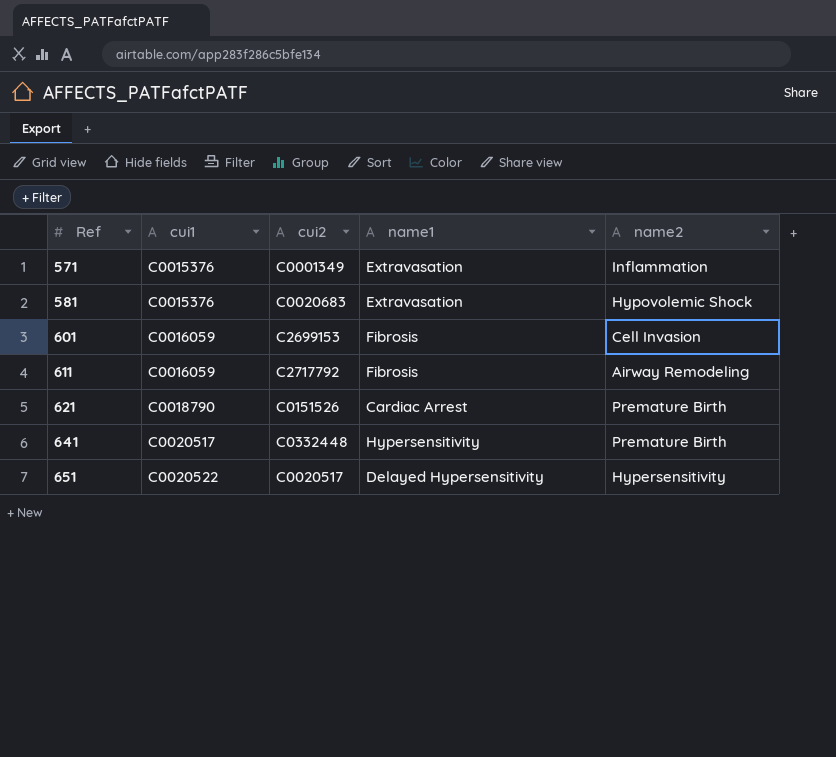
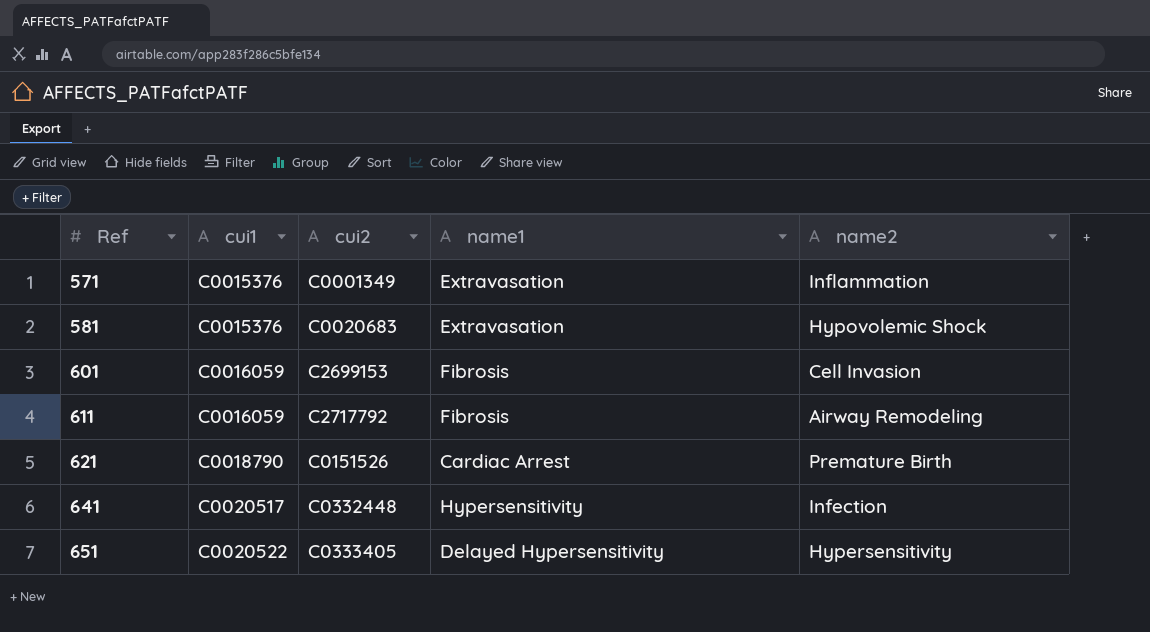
641 | name2: Premature Birth -> Infection
651 | cui2: C0020517 -> C0333405

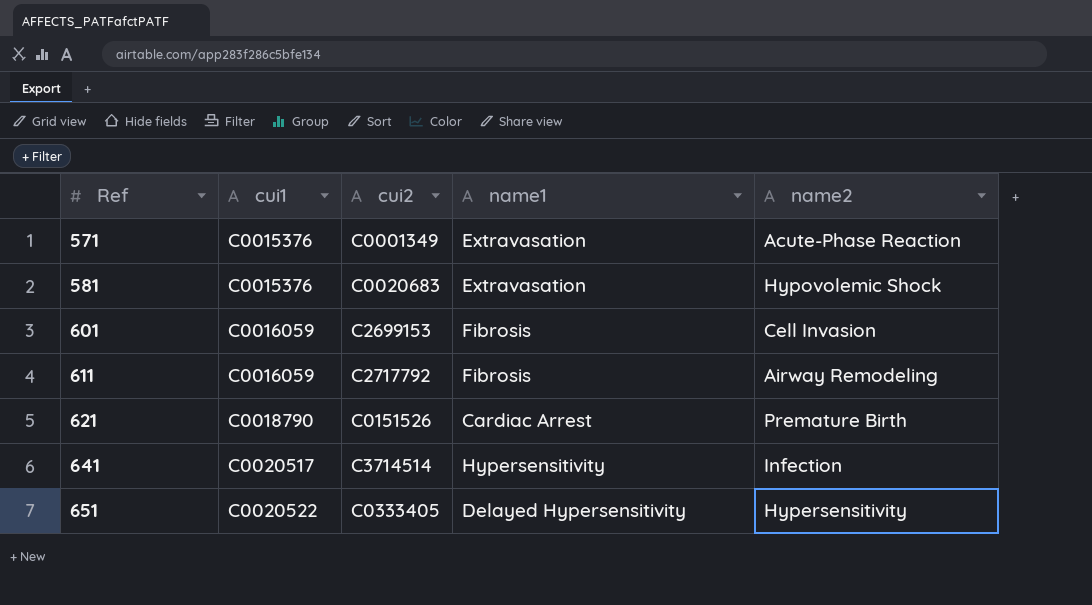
571 | name2: Inflammation -> Acute-Phase Reaction
641 | cui2: C0332448 -> C3714514

